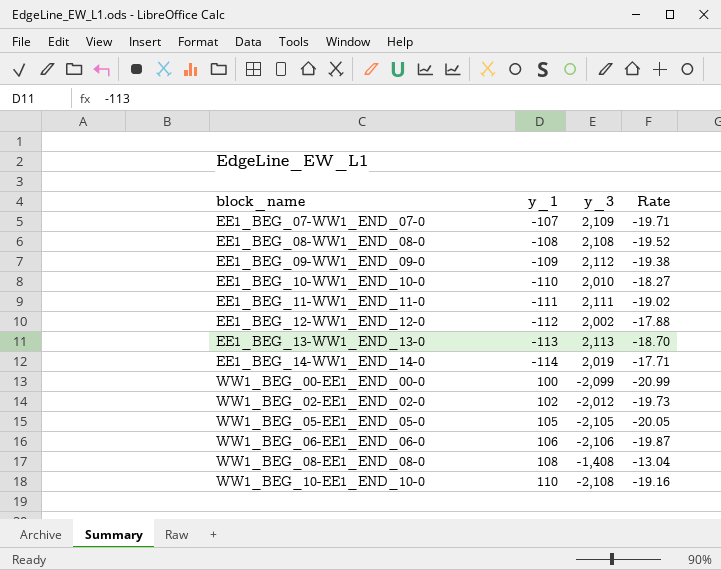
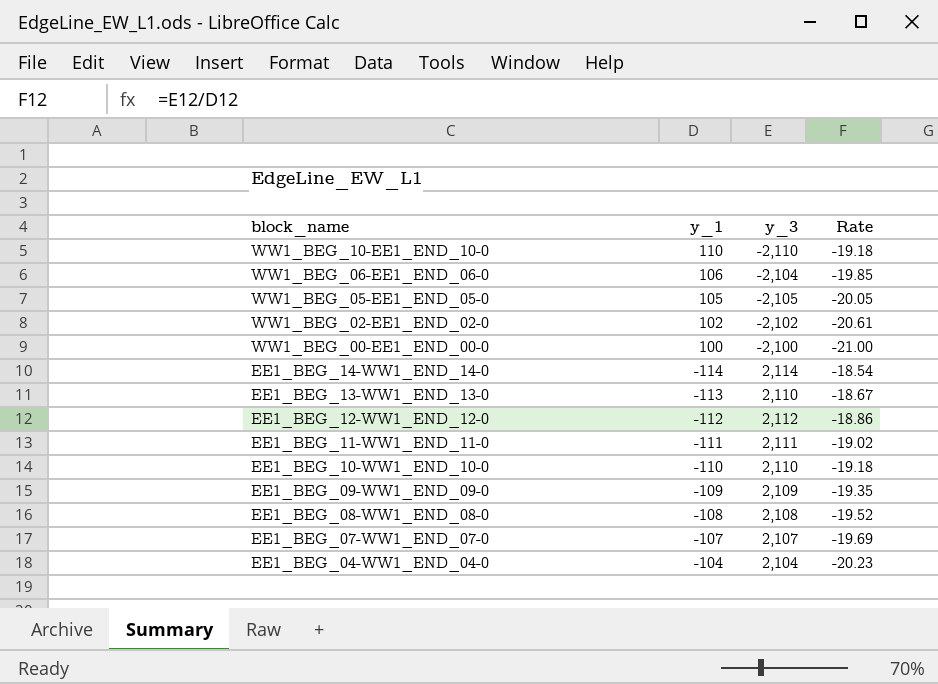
row order: block_name ascending -> block_name descending
row WW1_BEG_08-EE1_END_08-0: 108 | -1,408 | -13.04 -> none
WW1_BEG_10-EE1_END_10-0 | y_3: -2,108 -> -2,110
WW1_BEG_10-EE1_END_10-0 | Rate: -19.16 -> -19.18
WW1_BEG_06-EE1_END_06-0 | y_3: -2,106 -> -2,104
WW1_BEG_06-EE1_END_06-0 | Rate: -19.87 -> -19.85
WW1_BEG_02-EE1_END_02-0 | y_3: -2,012 -> -2,102
WW1_BEG_02-EE1_END_02-0 | Rate: -19.73 -> -20.61
WW1_BEG_00-EE1_END_00-0 | y_3: -2,099 -> -2,100
WW1_BEG_00-EE1_END_00-0 | Rate: -20.99 -> -21.00
EE1_BEG_14-WW1_END_14-0 | y_3: 2,019 -> 2,114
EE1_BEG_14-WW1_END_14-0 | Rate: -17.71 -> -18.54
EE1_BEG_13-WW1_END_13-0 | y_3: 2,113 -> 2,110
EE1_BEG_13-WW1_END_13-0 | Rate: -18.70 -> -18.67
EE1_BEG_12-WW1_END_12-0 | y_3: 2,002 -> 2,112
EE1_BEG_12-WW1_END_12-0 | Rate: -17.88 -> -18.86
EE1_BEG_10-WW1_END_10-0 | y_3: 2,010 -> 2,110
EE1_BEG_10-WW1_END_10-0 | Rate: -18.27 -> -19.18
EE1_BEG_09-WW1_END_09-0 | y_3: 2,112 -> 2,109
EE1_BEG_09-WW1_END_09-0 | Rate: -19.38 -> -19.35
EE1_BEG_07-WW1_END_07-0 | y_3: 2,109 -> 2,107
EE1_BEG_07-WW1_END_07-0 | Rate: -19.71 -> -19.69
row EE1_BEG_04-WW1_END_04-0: none -> -104 | 2,104 | -20.23

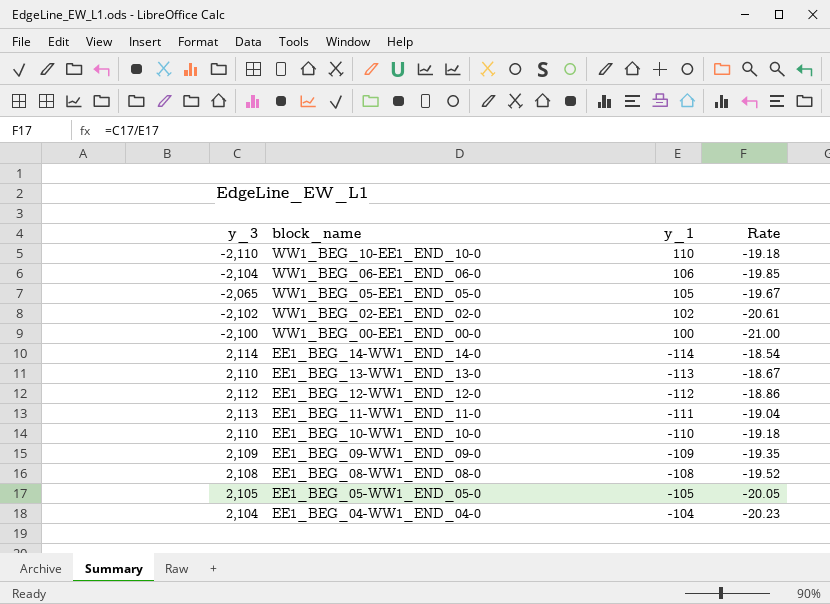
column y_3 | position: 3 -> 1
row EE1_BEG_07-WW1_END_07-0: -107 | 2,107 | -19.69 -> none
WW1_BEG_05-EE1_END_05-0 | y_3: -2,105 -> -2,065
WW1_BEG_05-EE1_END_05-0 | Rate: -20.05 -> -19.67
EE1_BEG_11-WW1_END_11-0 | y_3: 2,111 -> 2,113
EE1_BEG_11-WW1_END_11-0 | Rate: -19.02 -> -19.04
row EE1_BEG_05-WW1_END_05-0: none -> 2,105 | -105 | -20.05

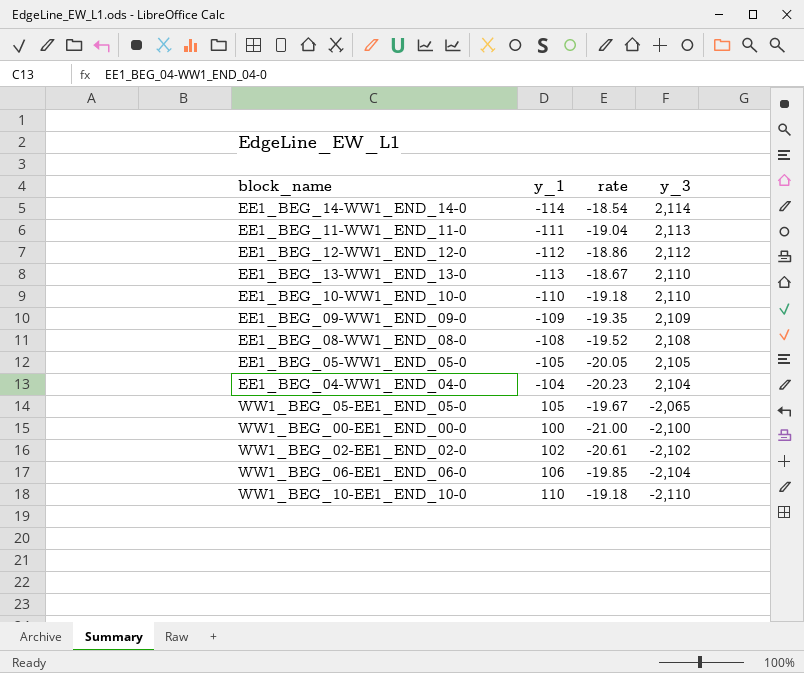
row order: block_name descending -> y_3 descending
column name: Rate -> rate
column y_3 | position: 1 -> 4

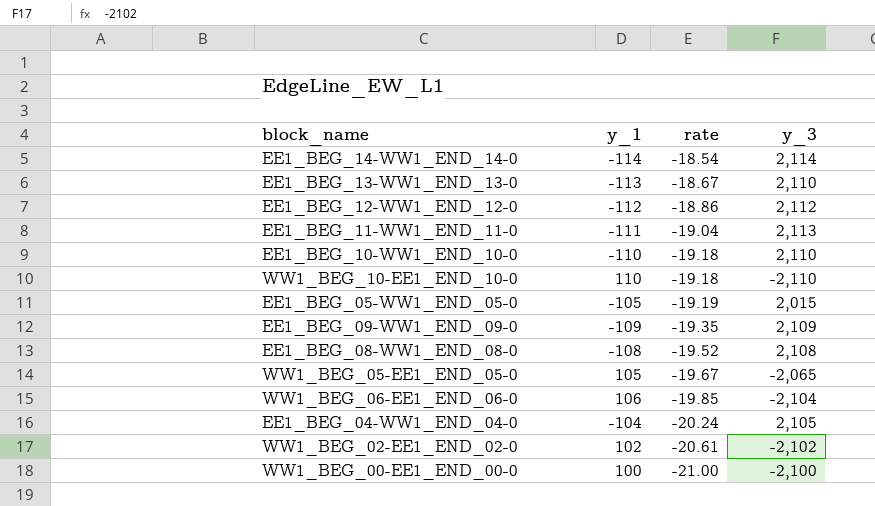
row order: y_3 descending -> rate descending
EE1_BEG_05-WW1_END_05-0 | rate: -20.05 -> -19.19
EE1_BEG_05-WW1_END_05-0 | y_3: 2,105 -> 2,015
EE1_BEG_04-WW1_END_04-0 | rate: -20.23 -> -20.24
EE1_BEG_04-WW1_END_04-0 | y_3: 2,104 -> 2,105

